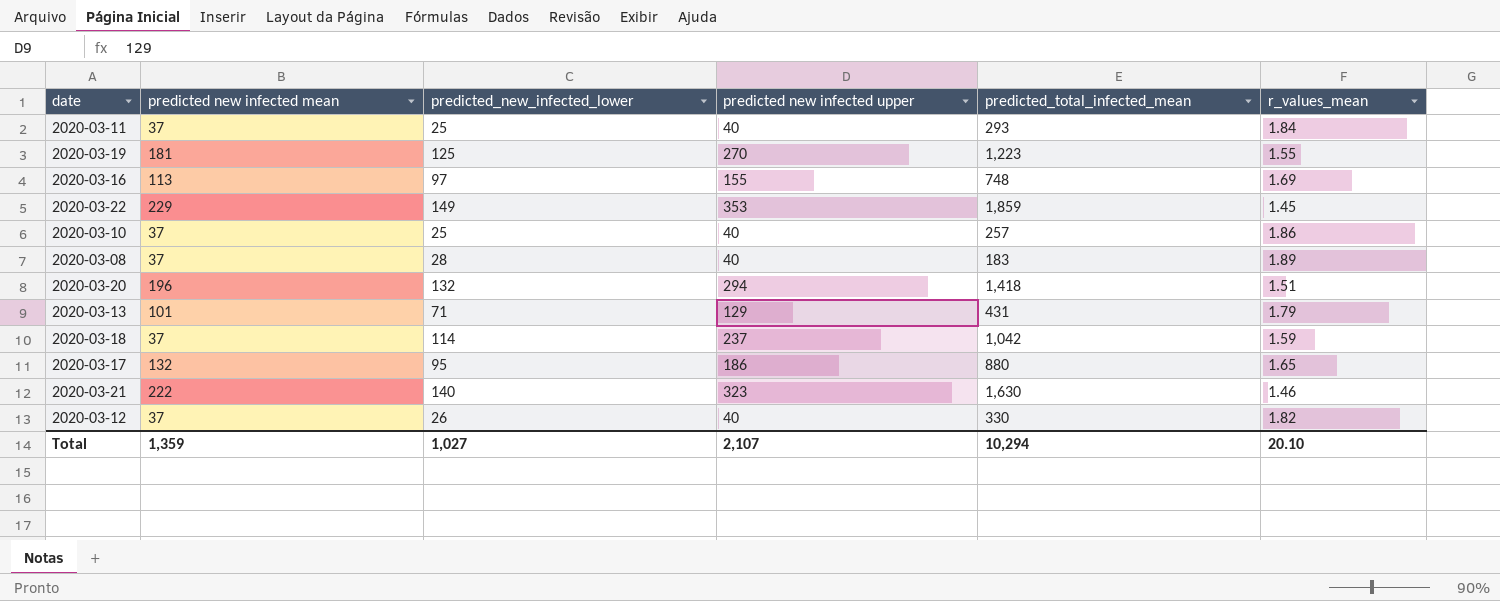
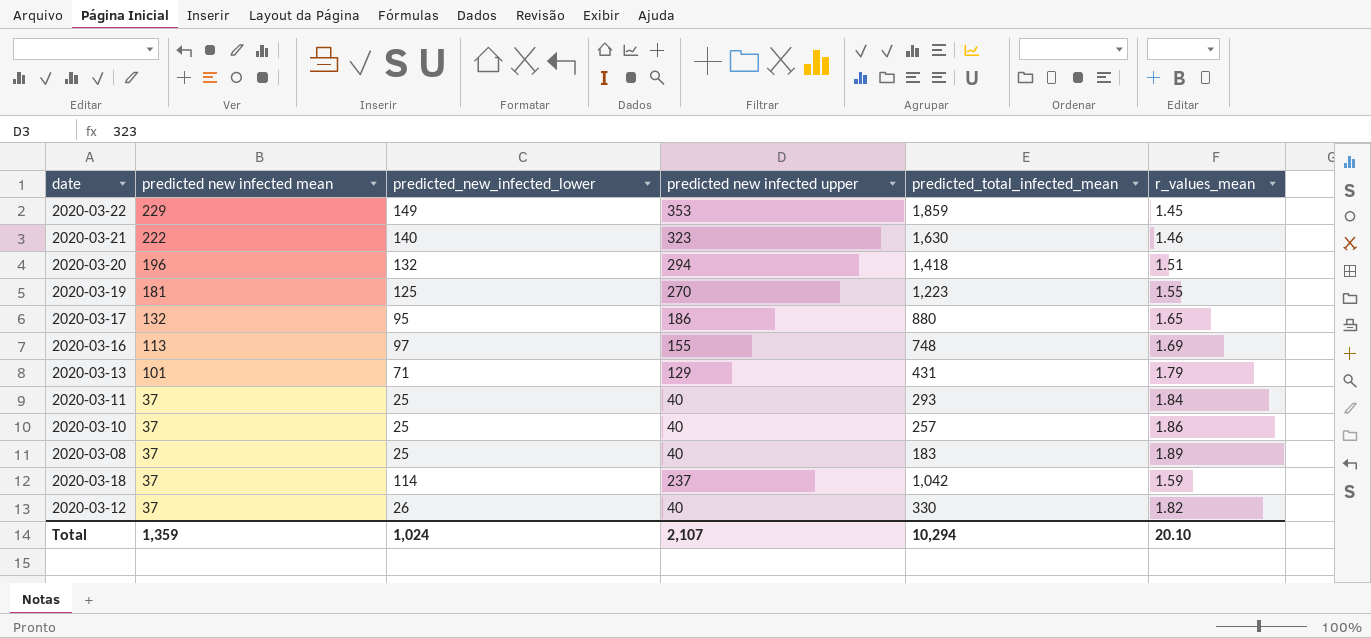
row order: none -> predicted new infected mean descending
2020-03-08 | predicted_new_infected_lower: 28 -> 25
Total | predicted_new_infected_lower: 1,027 -> 1,024

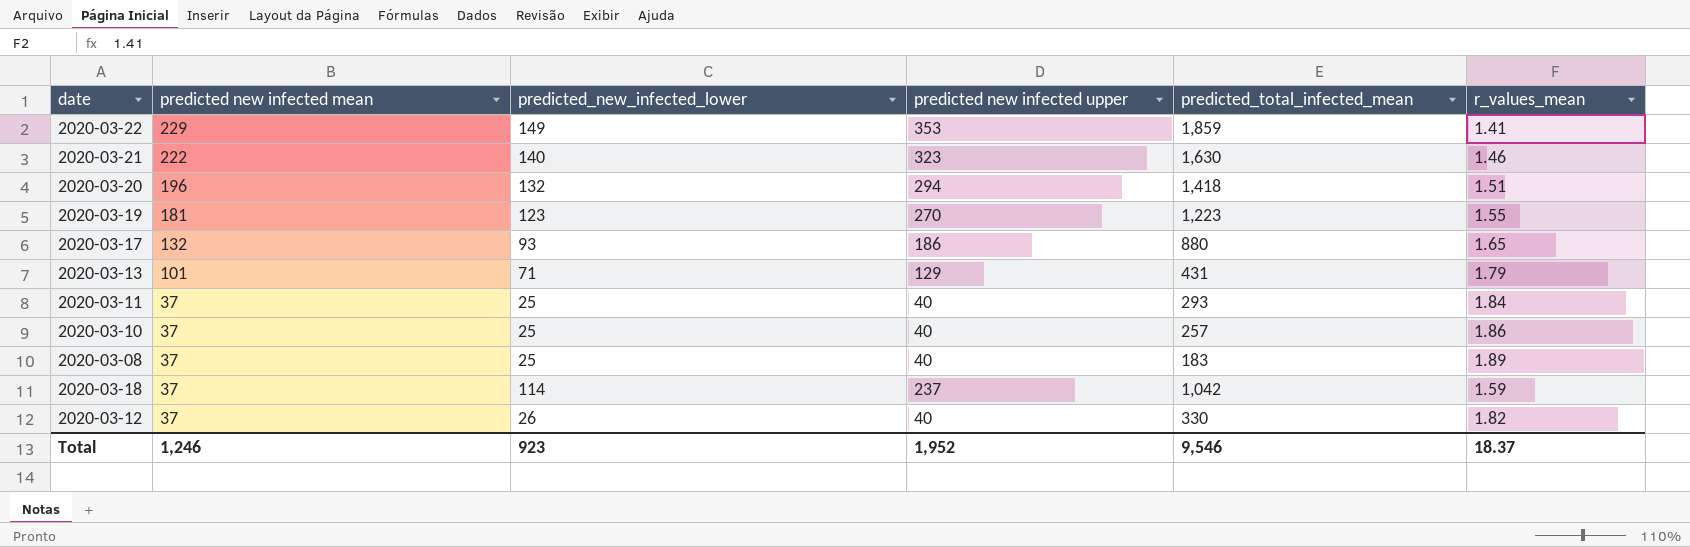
row 2020-03-16: 113 | 97 | 155 | 748 | 1.69 -> none
2020-03-22 | r_values_mean: 1.45 -> 1.41
2020-03-19 | predicted_new_infected_lower: 125 -> 123
2020-03-17 | predicted_new_infected_lower: 95 -> 93
Total | predicted new infected mean: 1,359 -> 1,246
Total | predicted_new_infected_lower: 1,024 -> 923
Total | predicted new infected upper: 2,107 -> 1,952
Total | predicted_total_infected_mean: 10,294 -> 9,546
Total | r_values_mean: 20.10 -> 18.37

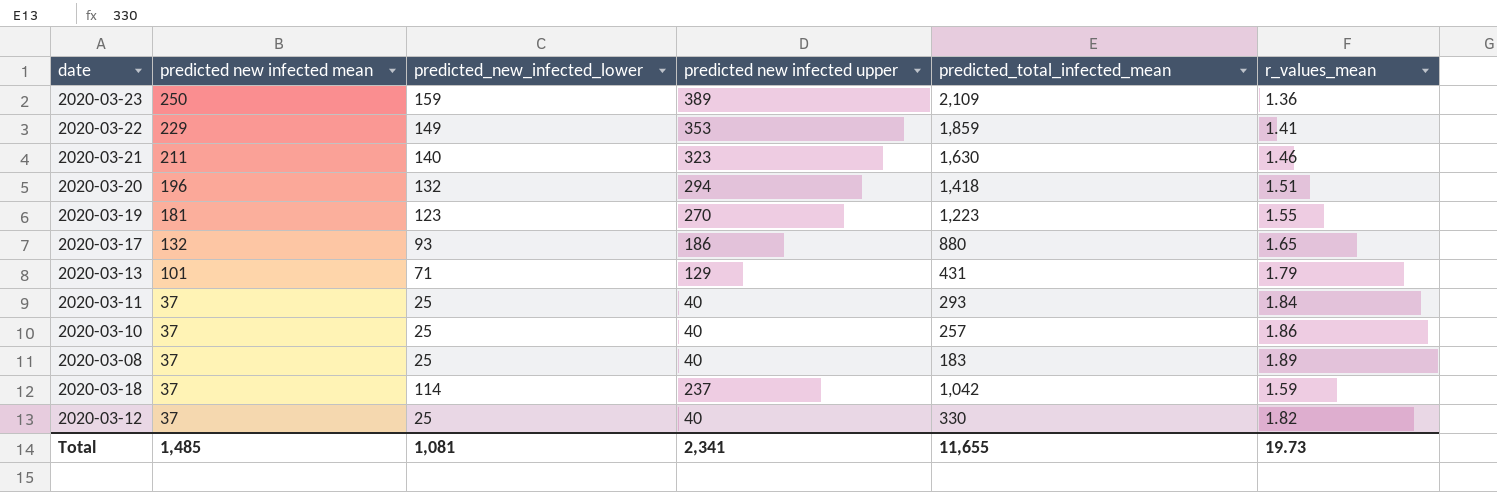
row 2020-03-23: none -> 250 | 159 | 389 | 2,109 | 1.36
2020-03-21 | predicted new infected mean: 222 -> 211
2020-03-12 | predicted_new_infected_lower: 26 -> 25
Total | predicted new infected mean: 1,246 -> 1,485
Total | predicted_new_infected_lower: 923 -> 1,081
Total | predicted new infected upper: 1,952 -> 2,341
Total | predicted_total_infected_mean: 9,546 -> 11,655
Total | r_values_mean: 18.37 -> 19.73

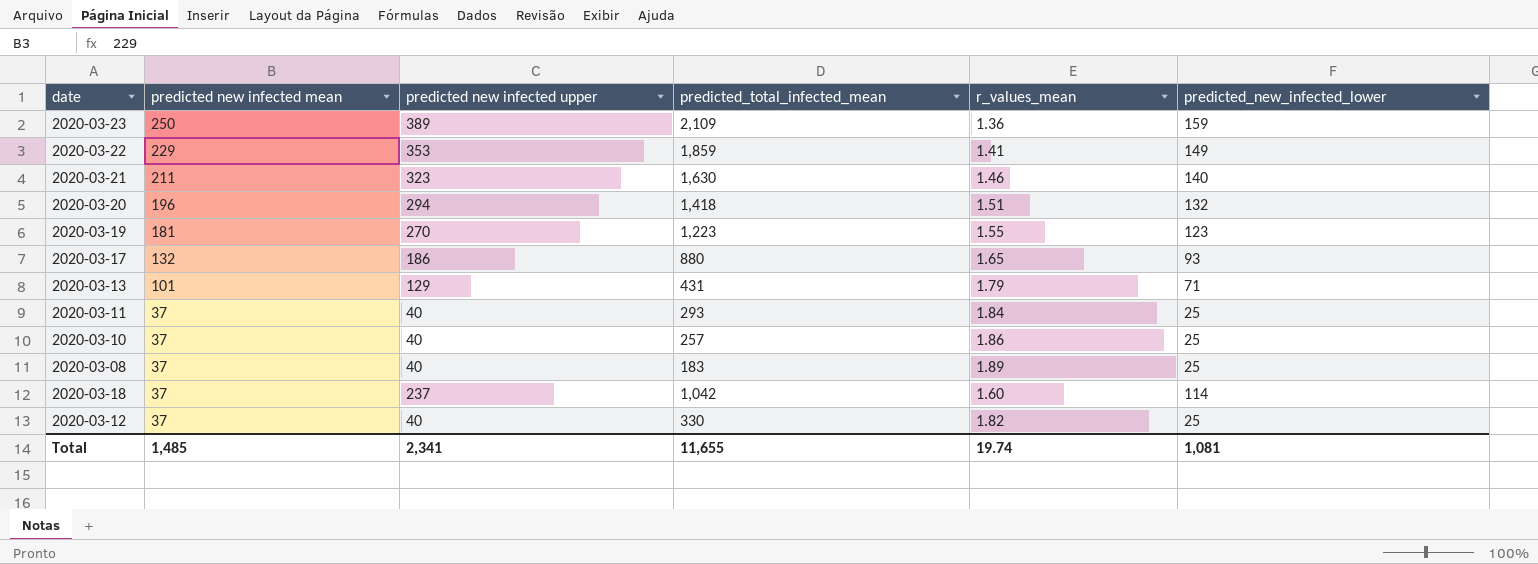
column predicted_new_infected_lower | position: 3 -> 6
2020-03-18 | r_values_mean: 1.59 -> 1.60
Total | r_values_mean: 19.73 -> 19.74

